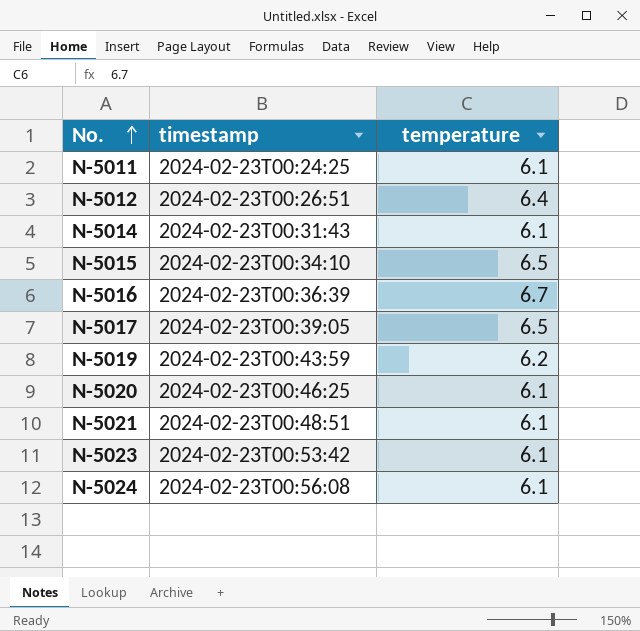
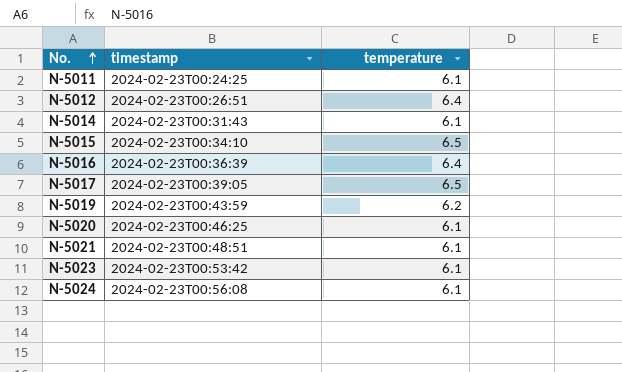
N-5016 | temperature: 6.7 -> 6.4

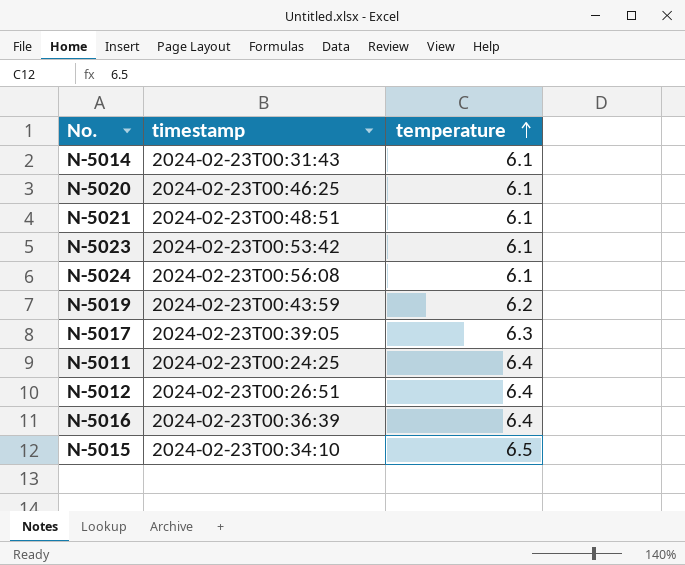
row order: No. ascending -> temperature ascending
N-5017 | temperature: 6.5 -> 6.3
N-5011 | temperature: 6.1 -> 6.4

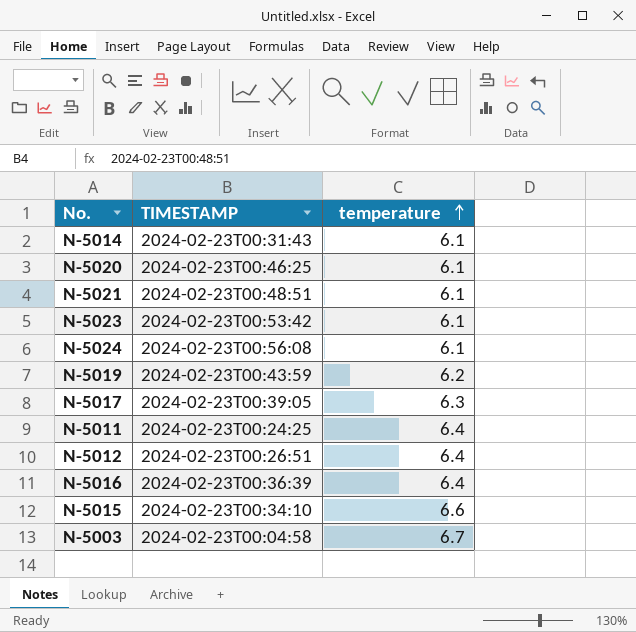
column name: timestamp -> TIMESTAMP
N-5015 | temperature: 6.5 -> 6.6
row N-5003: none -> 2024-02-23T00:04:58 | 6.7

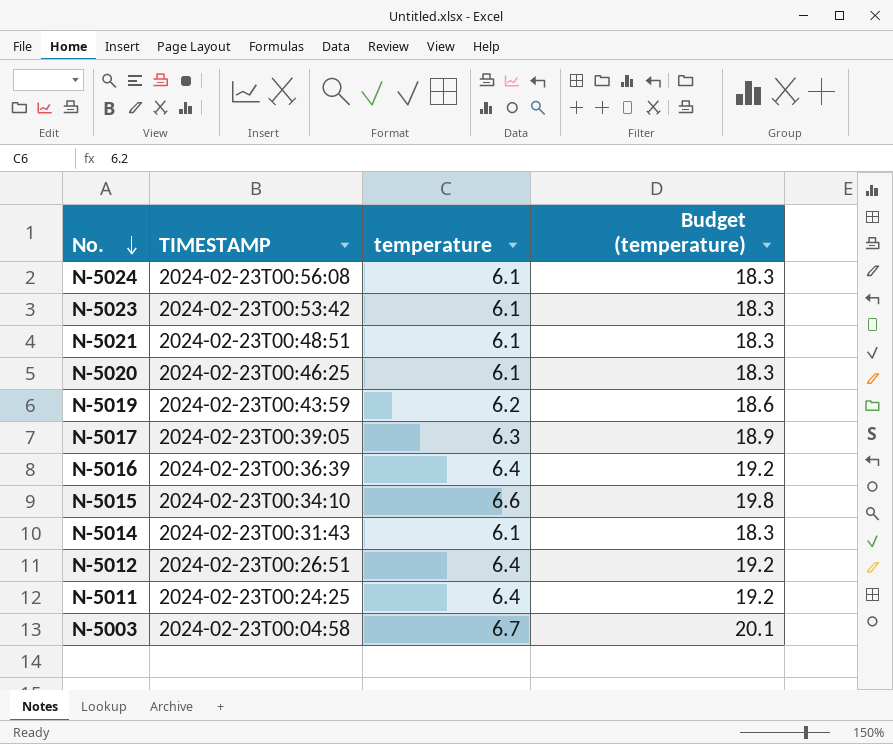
row order: temperature ascending -> No. descending
column Budget (temperature) | formula: none -> [temperature] * 3

